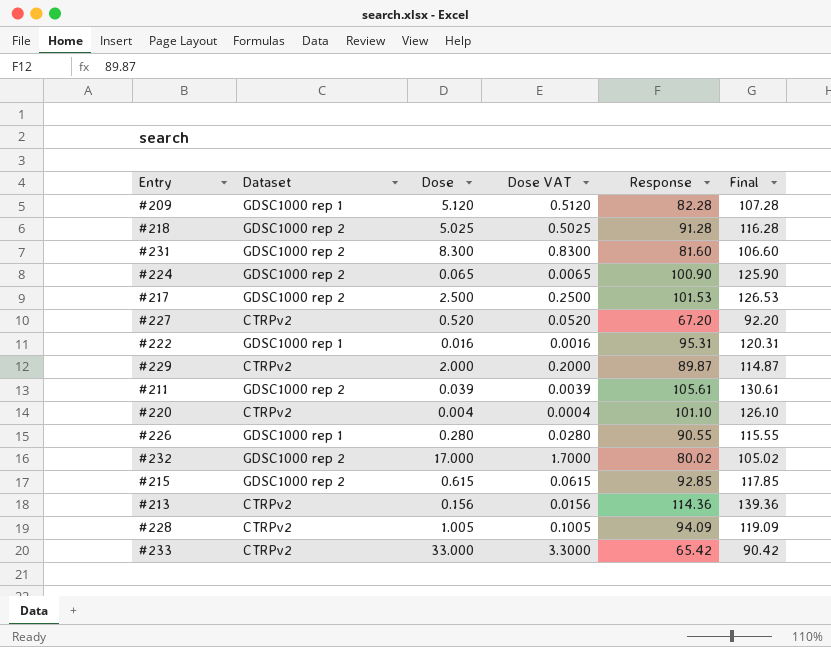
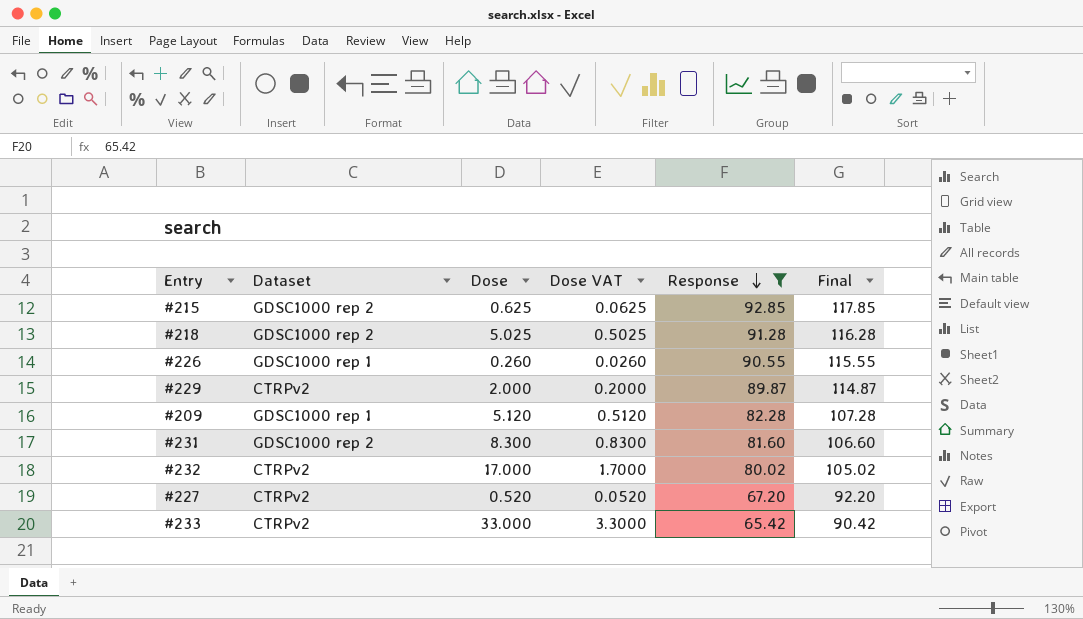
filter: none -> Response <= 92.85
row order: none -> Response descending
#215 | Dose: 0.615 -> 0.625
#215 | Dose VAT: 0.0615 -> 0.0625
#226 | Dose: 0.280 -> 0.260
#226 | Dose VAT: 0.0280 -> 0.0260
#232 | Dataset: GDSC1000 rep 2 -> CTRPv2

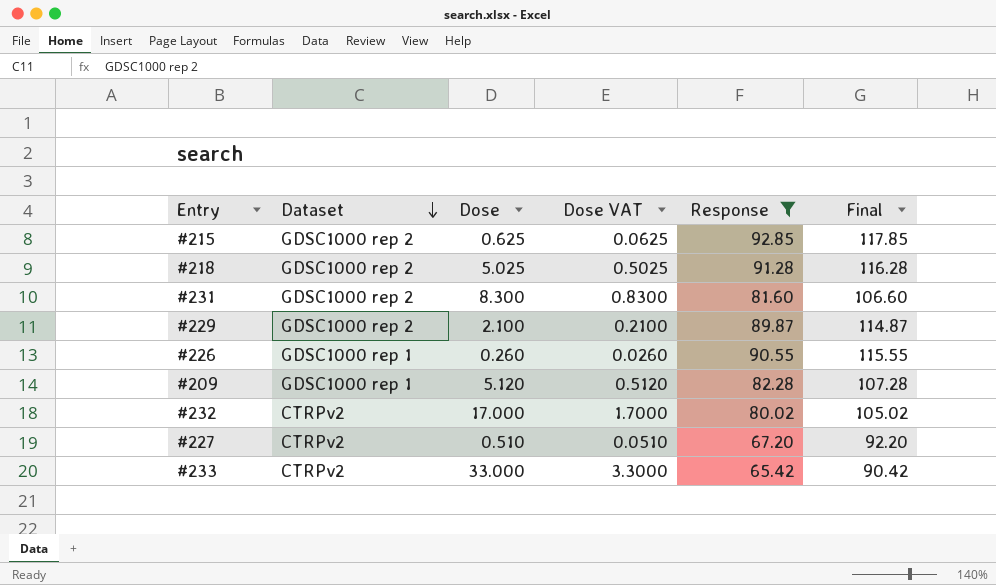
row order: Response descending -> Dataset descending
#229 | Dataset: CTRPv2 -> GDSC1000 rep 2
#229 | Dose: 2.000 -> 2.100
#229 | Dose VAT: 0.2000 -> 0.2100
#227 | Dose: 0.520 -> 0.510
#227 | Dose VAT: 0.0520 -> 0.0510

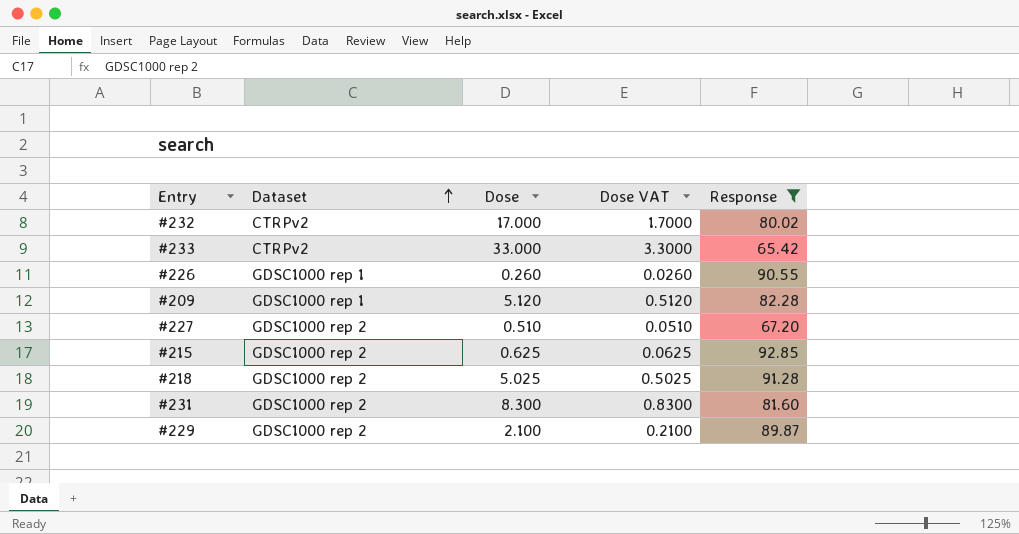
row order: Dataset descending -> Dataset ascending
column Final | formula: [Response] + 25 -> none
#227 | Dataset: CTRPv2 -> GDSC1000 rep 2

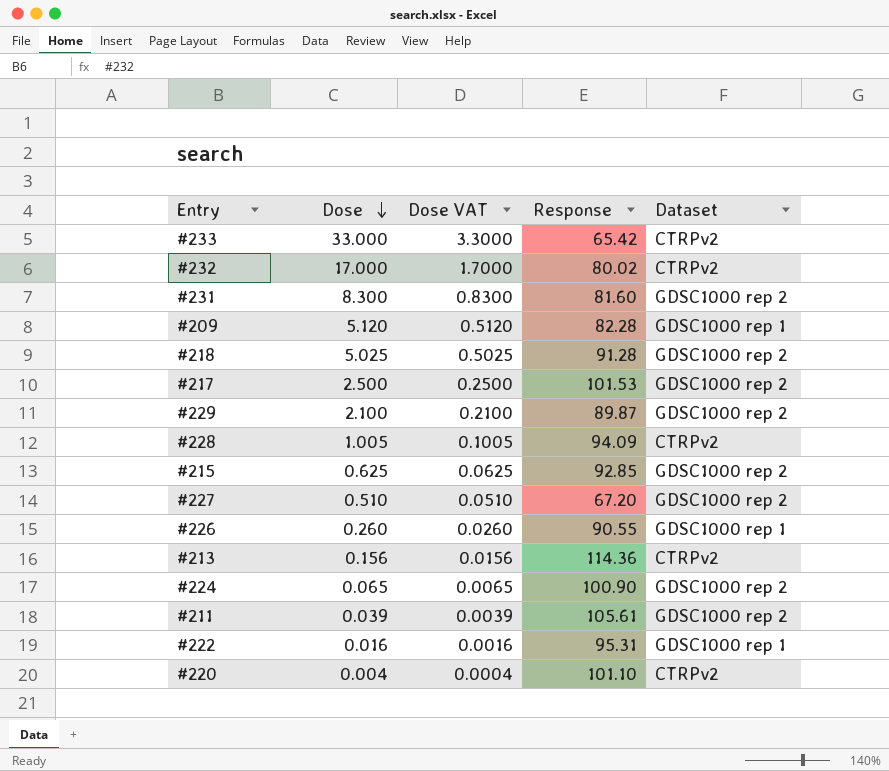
filter: Response <= 92.85 -> none
row order: Dataset ascending -> Dose descending
column Dataset | position: 2 -> 5

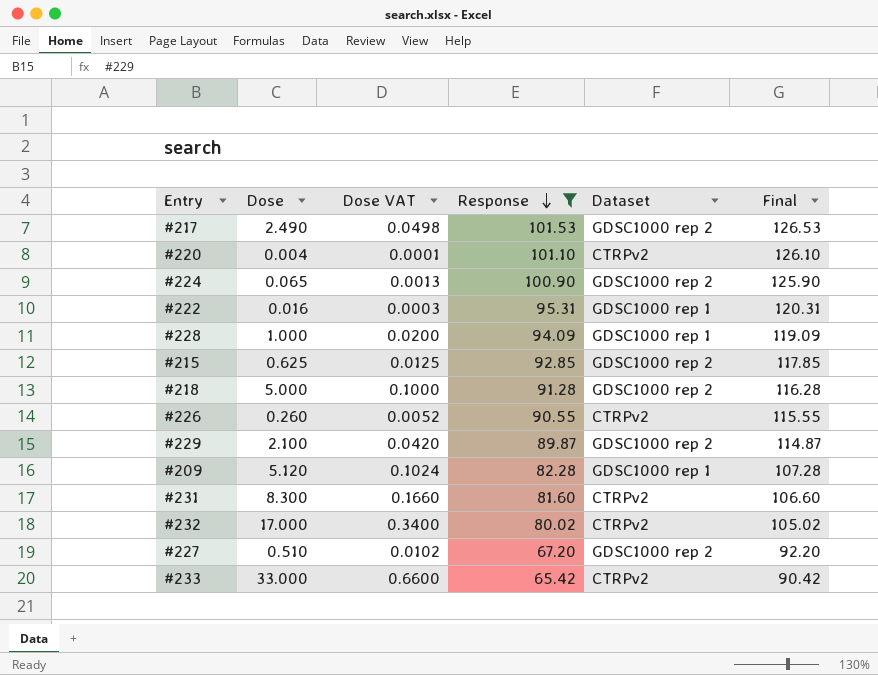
filter: none -> Response <= 101.53
row order: Dose descending -> Response descending
column Dose VAT | formula: [Dose] * 0.1 -> [Dose] * 0.02
column Final | formula: none -> [Response] + 25
#217 | Dose: 2.500 -> 2.490
#228 | Dose: 1.005 -> 1.000
#228 | Dataset: CTRPv2 -> GDSC1000 rep 1
#218 | Dose: 5.025 -> 5.000
#226 | Dataset: GDSC1000 rep 1 -> CTRPv2
#231 | Dataset: GDSC1000 rep 2 -> CTRPv2

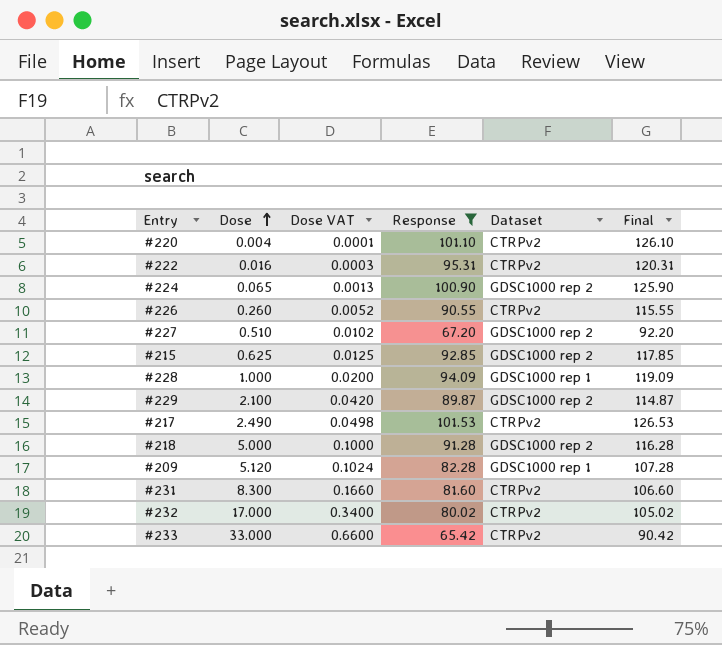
row order: Response descending -> Dose ascending
#222 | Dataset: GDSC1000 rep 1 -> CTRPv2
#217 | Dataset: GDSC1000 rep 2 -> CTRPv2

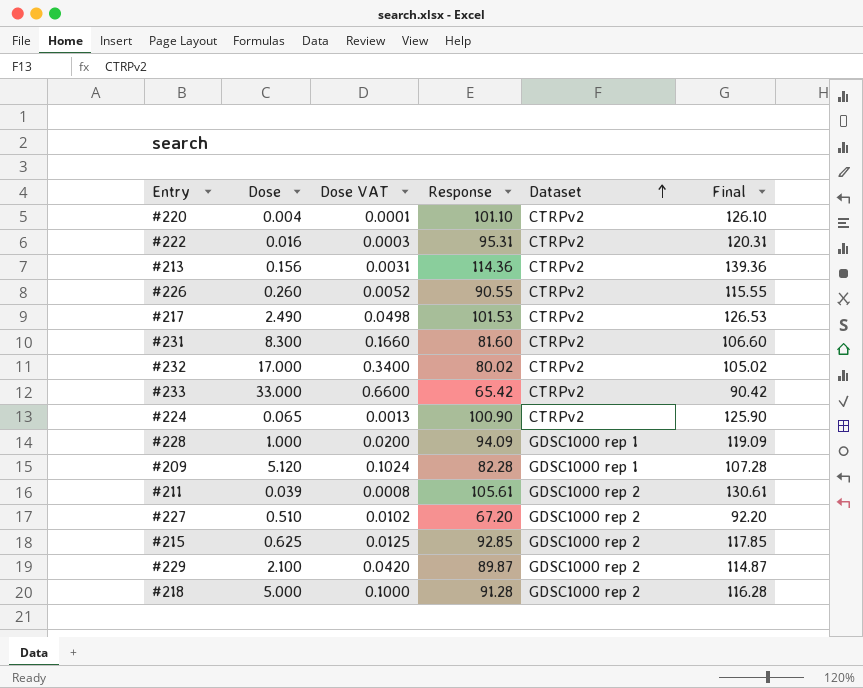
filter: Response <= 101.53 -> none
row order: Dose ascending -> Dataset ascending
#224 | Dataset: GDSC1000 rep 2 -> CTRPv2

